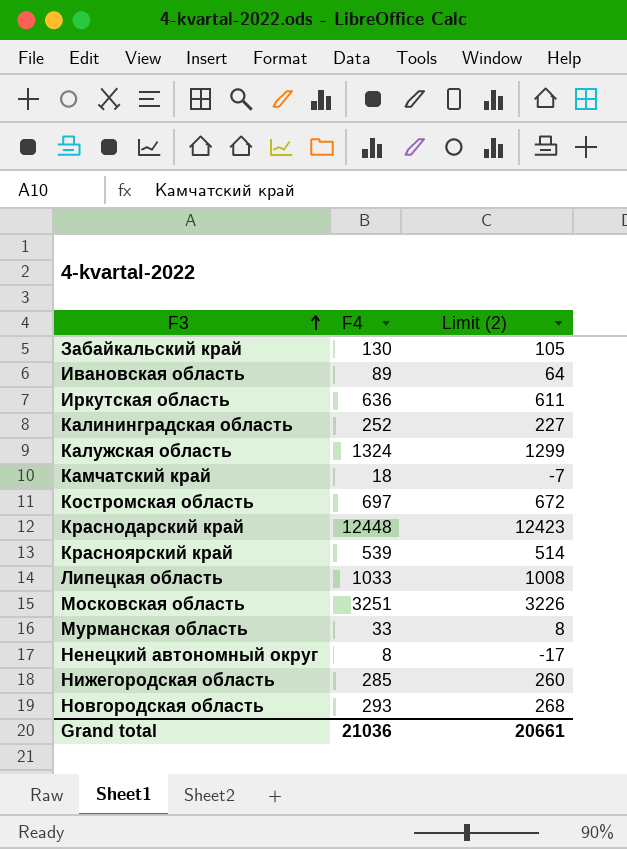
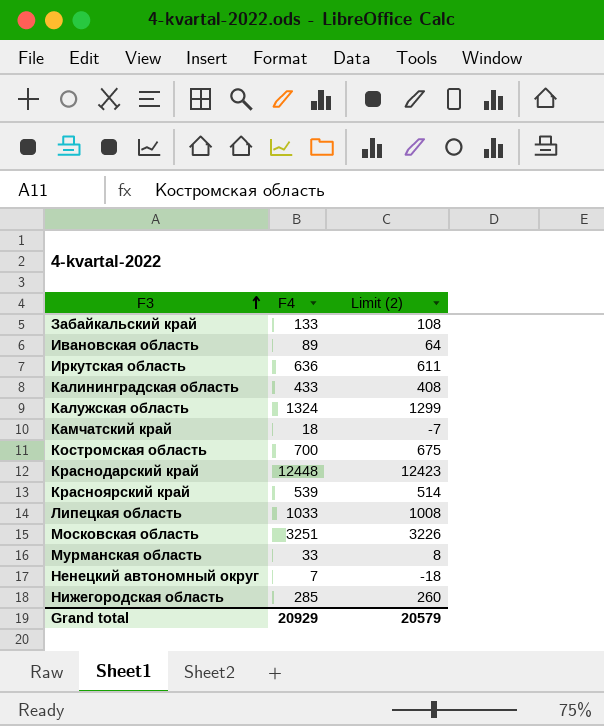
row Новгородская область: 293 | 268 -> none
Забайкальский край | F4: 130 -> 133
Забайкальский край | Limit (2): 105 -> 108
Калининградская область | F4: 252 -> 433
Калининградская область | Limit (2): 227 -> 408
Костромская область | F4: 697 -> 700
Костромская область | Limit (2): 672 -> 675
Ненецкий автономный округ | F4: 8 -> 7
Ненецкий автономный округ | Limit (2): -17 -> -18
Grand total | F4: 21036 -> 20929
Grand total | Limit (2): 20661 -> 20579

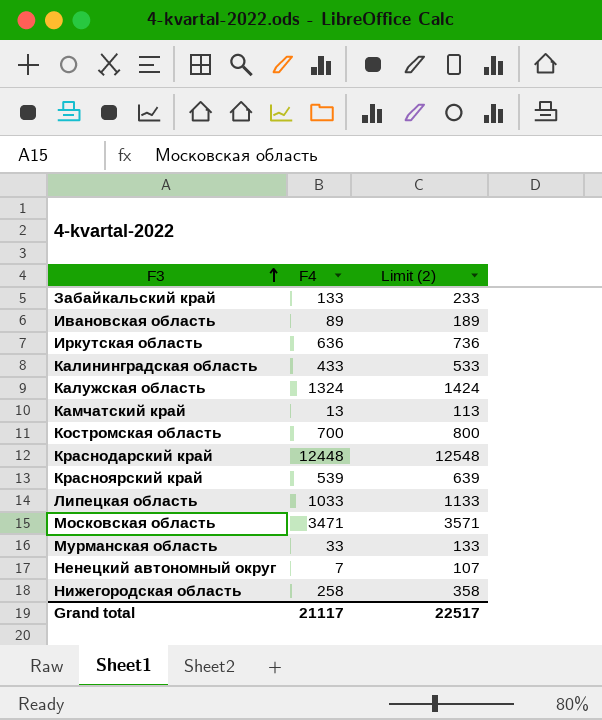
column Limit (2) | formula: [F4] - 25 -> [F4] + 100
Камчатский край | F4: 18 -> 13
Московская область | F4: 3251 -> 3471
Нижегородская область | F4: 285 -> 258
Grand total | F4: 20929 -> 21117
Grand total | Limit (2): 20579 -> 22517

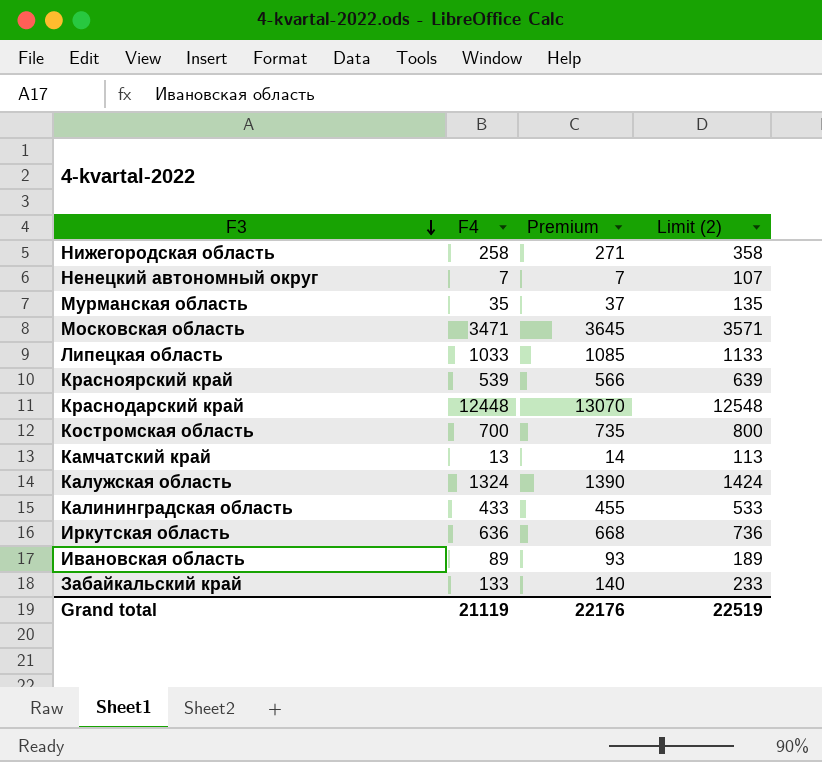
row order: F3 ascending -> F3 descending
column Premium | formula: none -> [F4] * 1.05
Мурманская область | F4: 33 -> 35
Мурманская область | Limit (2): 133 -> 135
Grand total | F4: 21117 -> 21119
Grand total | Limit (2): 22517 -> 22519

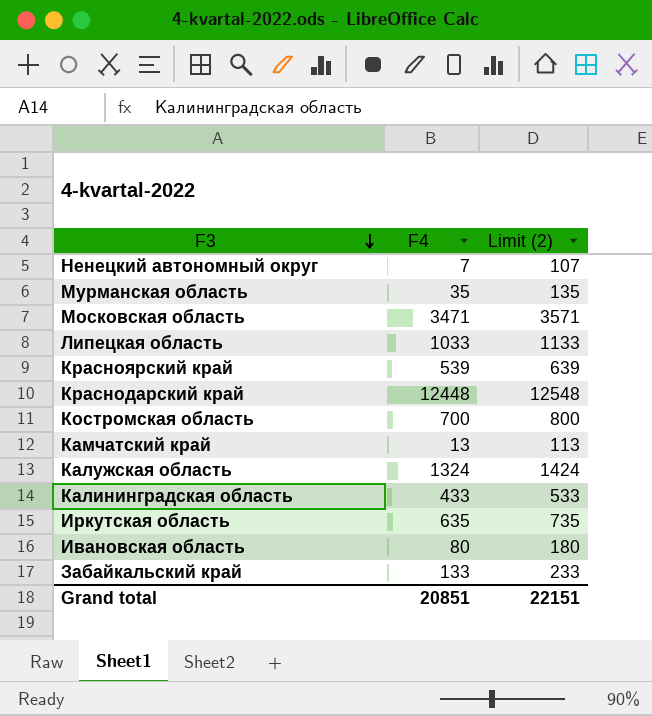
column Premium | formula: [F4] * 1.05 -> none
row Нижегородская область: 258 | 271 | 358 -> none
Иркутская область | F4: 636 -> 635
Иркутская область | Limit (2): 736 -> 735
Ивановская область | F4: 89 -> 80
Ивановская область | Limit (2): 189 -> 180
Grand total | F4: 21119 -> 20851
Grand total | Limit (2): 22519 -> 22151

